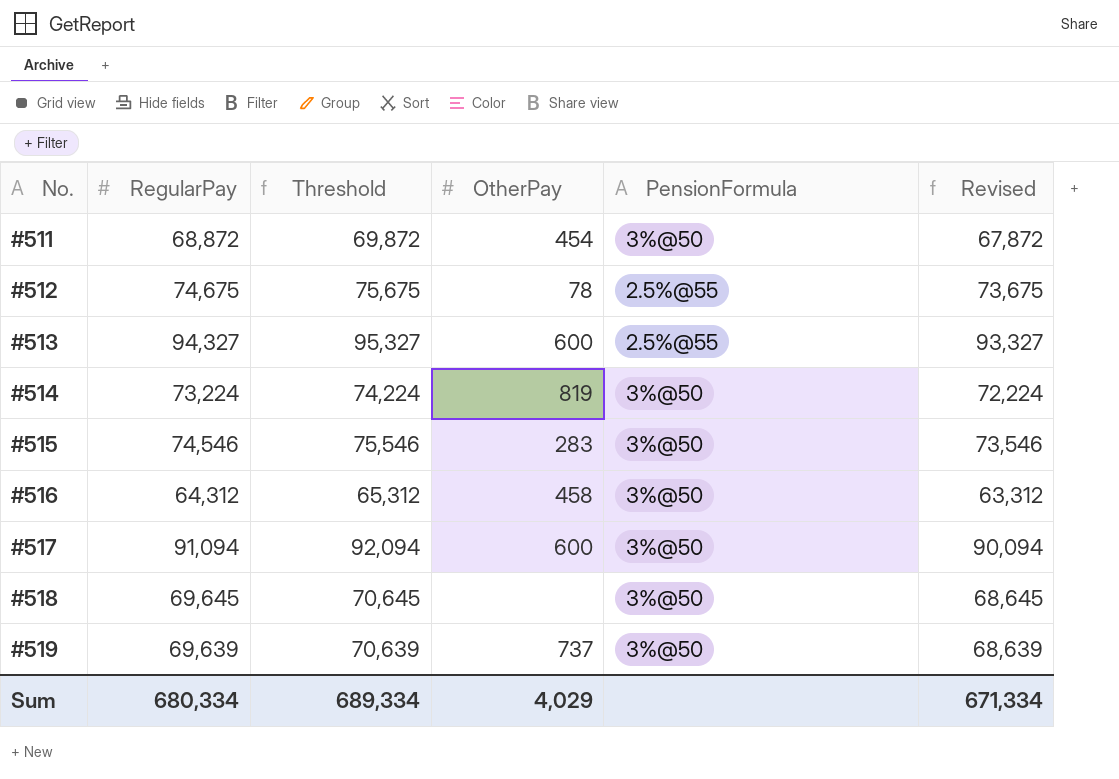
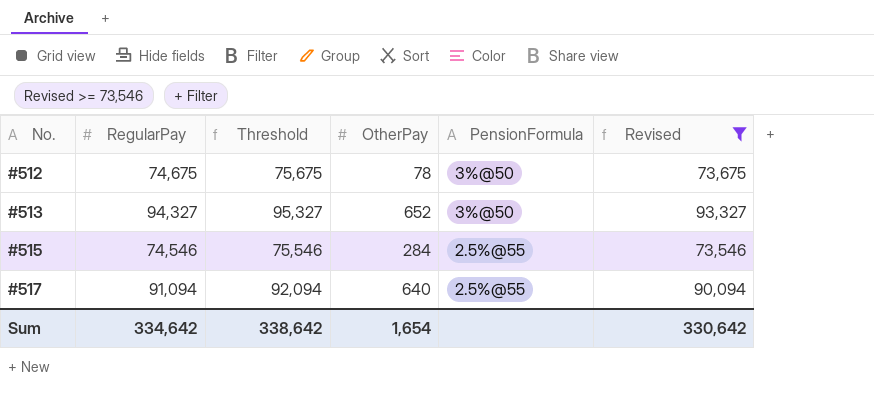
filter: none -> Revised >= 73,546
#512 | PensionFormula: 2.5%@55 -> 3%@50
#513 | OtherPay: 600 -> 652
#513 | PensionFormula: 2.5%@55 -> 3%@50
#515 | OtherPay: 283 -> 284
#515 | PensionFormula: 3%@50 -> 2.5%@55
#517 | OtherPay: 600 -> 640
#517 | PensionFormula: 3%@50 -> 2.5%@55
Sum | RegularPay: 680,334 -> 334,642
Sum | Threshold: 689,334 -> 338,642
Sum | OtherPay: 4,029 -> 1,654
Sum | Revised: 671,334 -> 330,642

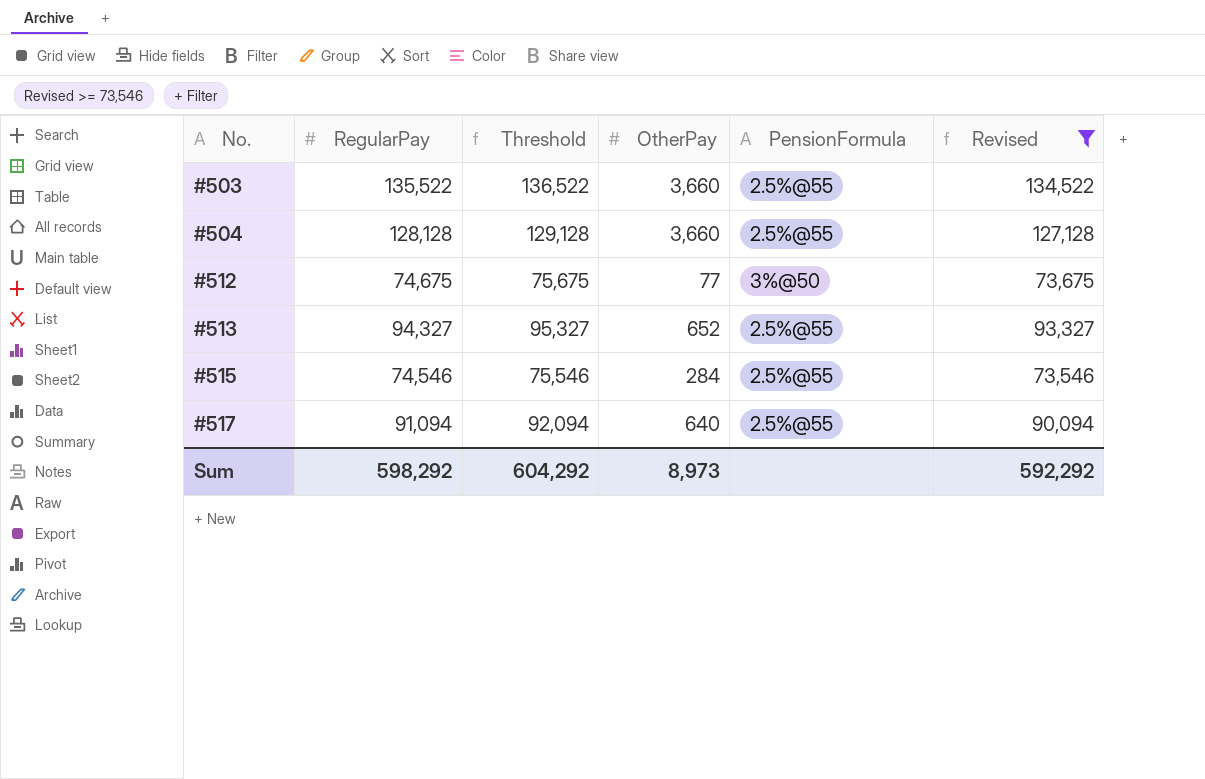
row #503: none -> 135,522 | 136,522 | 3,660 | 2.5%@55 | 134,522
row #504: none -> 128,128 | 129,128 | 3,660 | 2.5%@55 | 127,128
#512 | OtherPay: 78 -> 77
#513 | PensionFormula: 3%@50 -> 2.5%@55
Sum | RegularPay: 334,642 -> 598,292
Sum | Threshold: 338,642 -> 604,292
Sum | OtherPay: 1,654 -> 8,973
Sum | Revised: 330,642 -> 592,292

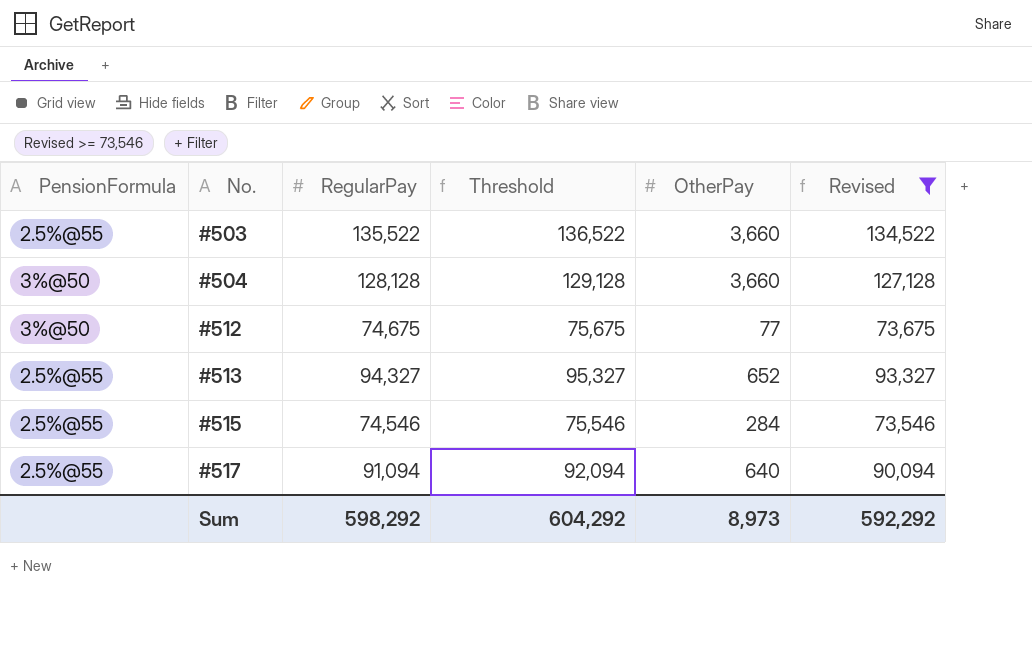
column PensionFormula | position: 5 -> 1
#504 | PensionFormula: 2.5%@55 -> 3%@50

